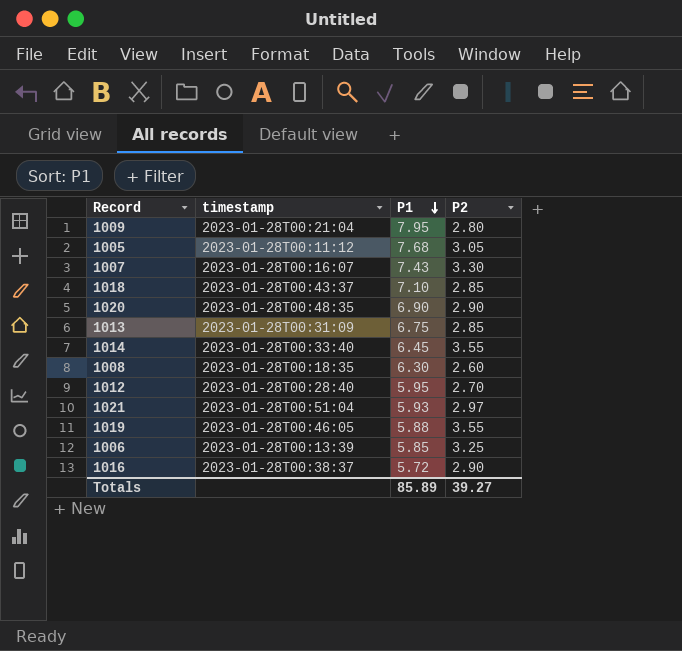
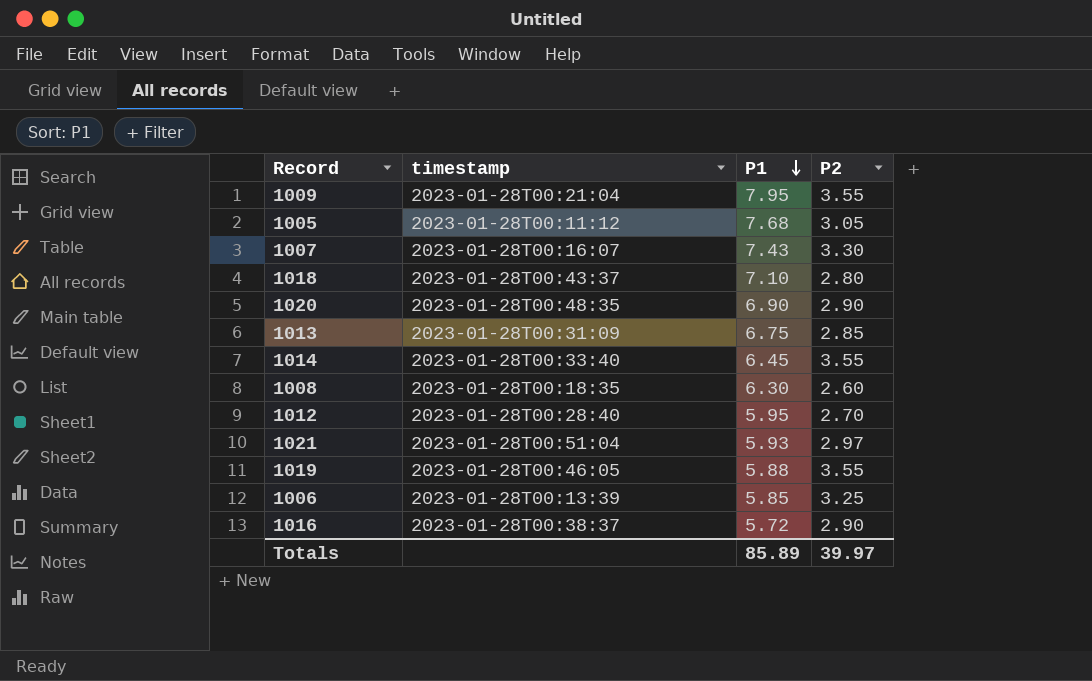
1009 | P2: 2.80 -> 3.55
1018 | P2: 2.85 -> 2.80
Totals | P2: 39.27 -> 39.97

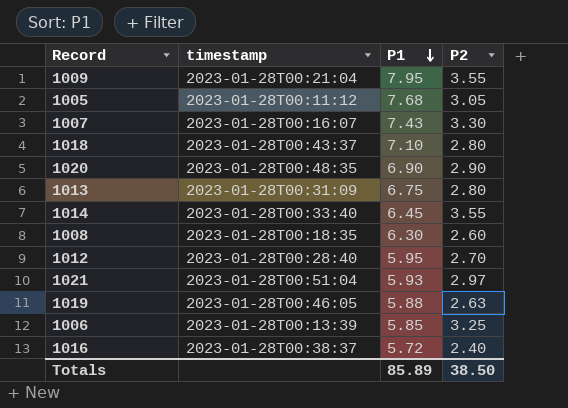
1013 | P2: 2.85 -> 2.80
1019 | P2: 3.55 -> 2.63
1016 | P2: 2.90 -> 2.40
Totals | P2: 39.97 -> 38.50

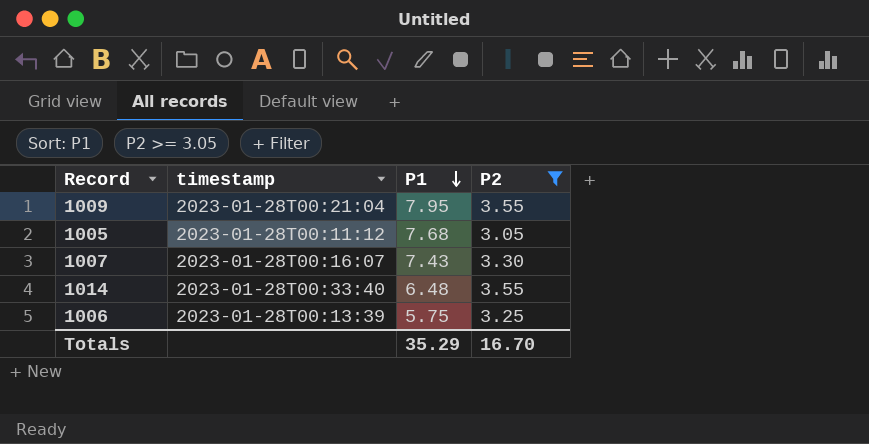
filter: none -> P2 >= 3.05
1014 | P1: 6.45 -> 6.48
1006 | P1: 5.85 -> 5.75
Totals | P1: 85.89 -> 35.29
Totals | P2: 38.50 -> 16.70

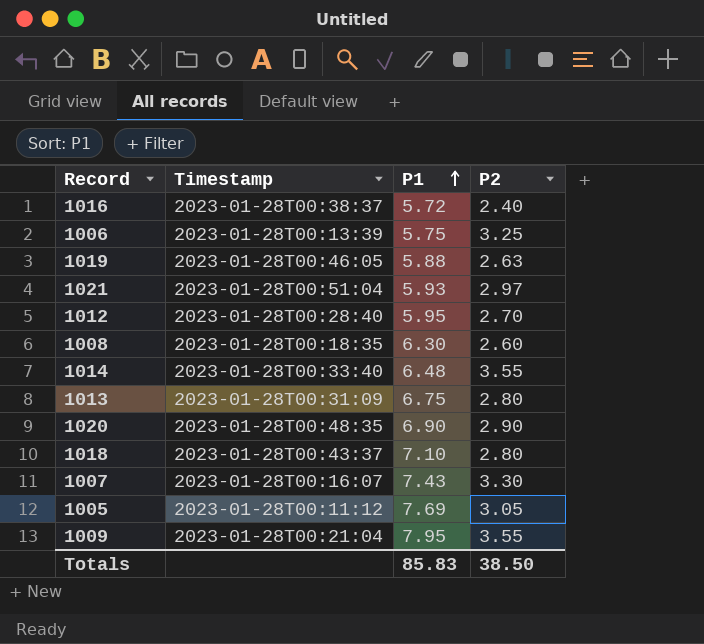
filter: P2 >= 3.05 -> none
row order: P1 descending -> P1 ascending
column name: timestamp -> Timestamp
1005 | P1: 7.68 -> 7.69
Totals | P1: 35.29 -> 85.83
Totals | P2: 16.70 -> 38.50

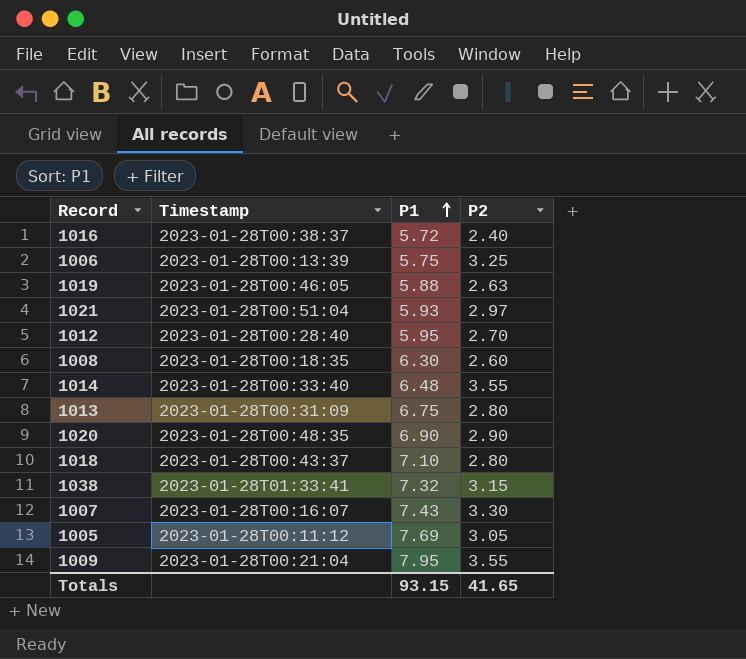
row 1038: none -> 2023-01-28T01:33:41 | 7.32 | 3.15
Totals | P1: 85.83 -> 93.15
Totals | P2: 38.50 -> 41.65

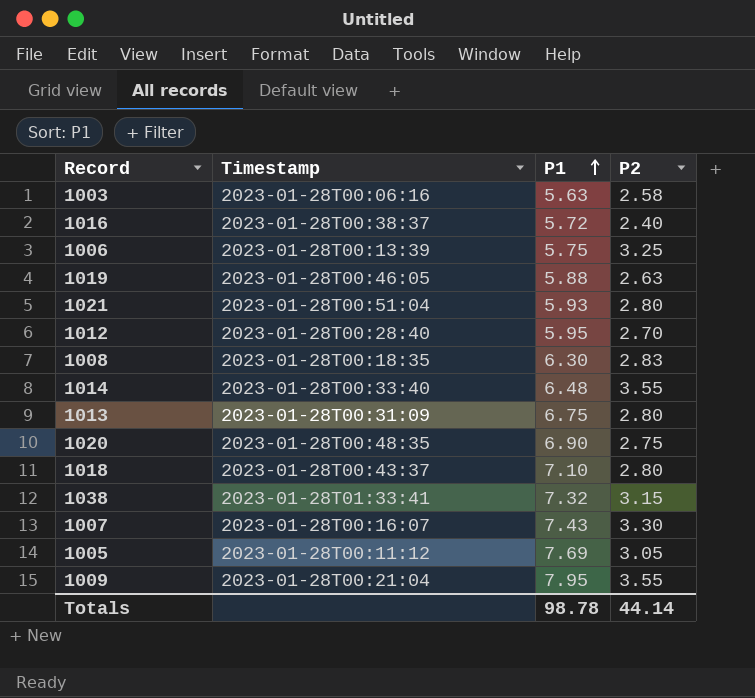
row 1003: none -> 2023-01-28T00:06:16 | 5.63 | 2.58
1021 | P2: 2.97 -> 2.80
1008 | P2: 2.60 -> 2.83
1020 | P2: 2.90 -> 2.75
Totals | P1: 93.15 -> 98.78
Totals | P2: 41.65 -> 44.14

